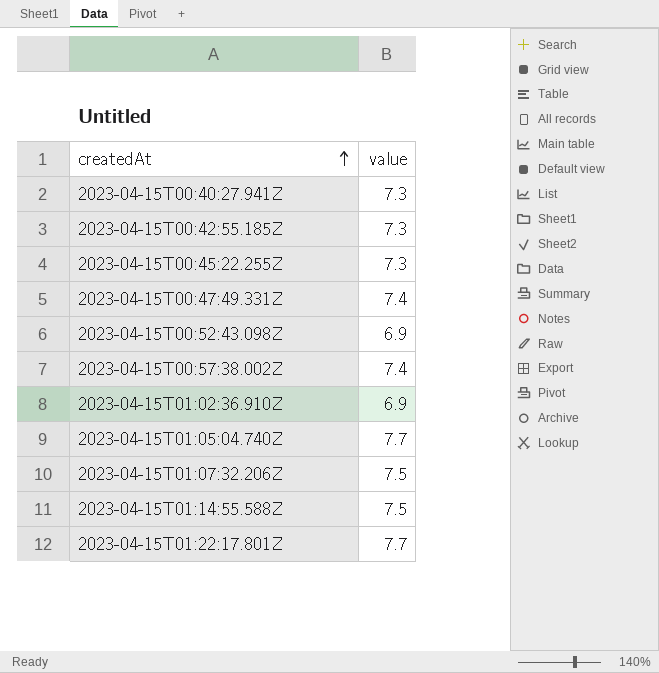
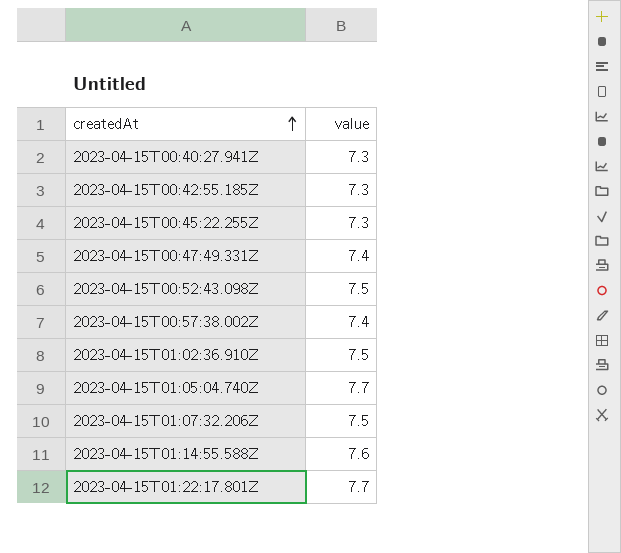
2023-04-15T00:52:43.098Z | value: 6.9 -> 7.5
2023-04-15T01:02:36.910Z | value: 6.9 -> 7.5
2023-04-15T01:14:55.588Z | value: 7.5 -> 7.6

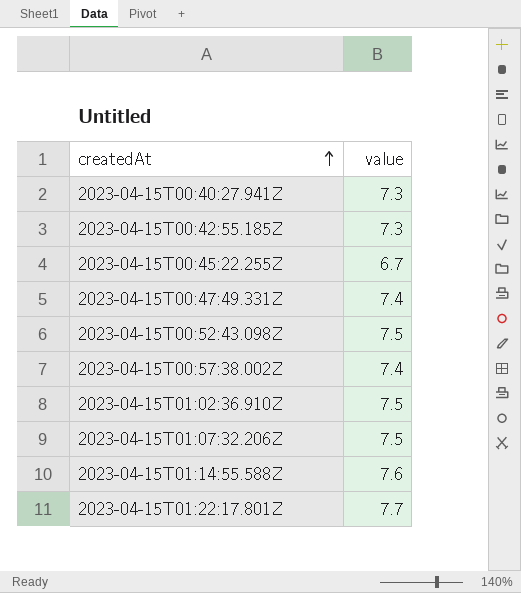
row 2023-04-15T01:05:04.740Z: 7.7 -> none
2023-04-15T00:45:22.255Z | value: 7.3 -> 6.7

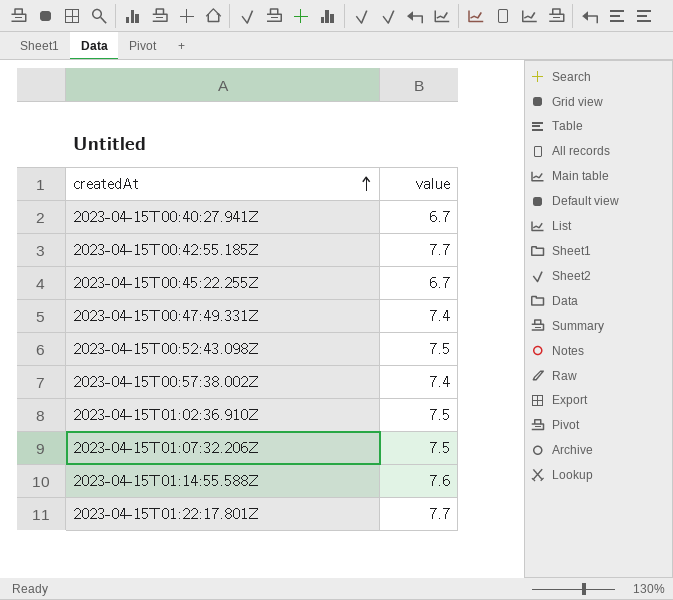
2023-04-15T00:40:27.941Z | value: 7.3 -> 6.7
2023-04-15T00:42:55.185Z | value: 7.3 -> 7.7

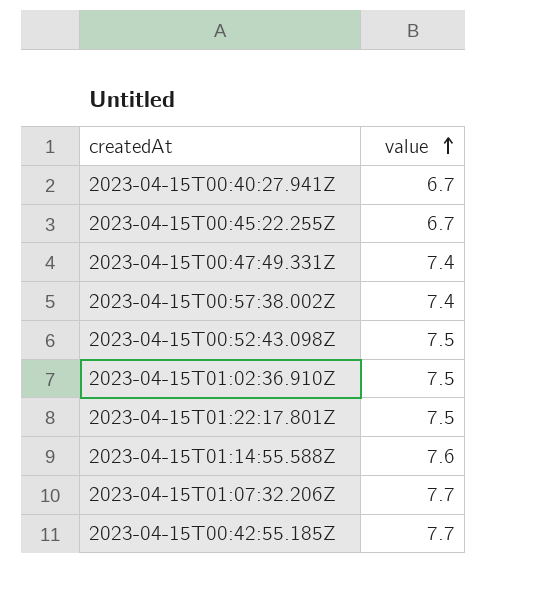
row order: createdAt ascending -> value ascending
2023-04-15T01:22:17.801Z | value: 7.7 -> 7.5
2023-04-15T01:07:32.206Z | value: 7.5 -> 7.7

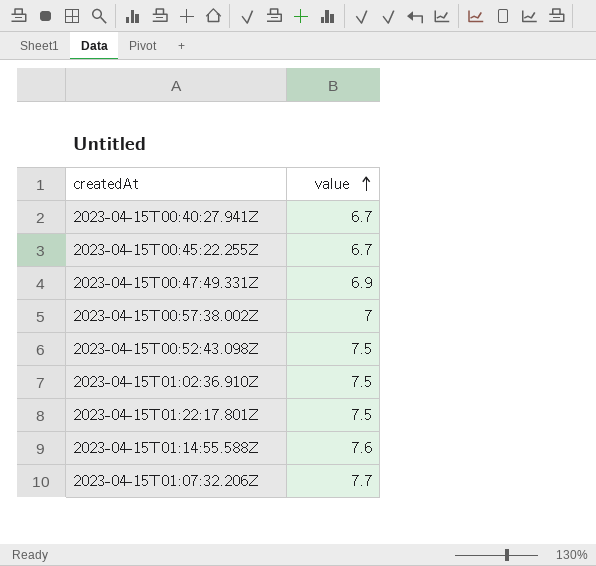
row 2023-04-15T00:42:55.185Z: 7.7 -> none
2023-04-15T00:47:49.331Z | value: 7.4 -> 6.9
2023-04-15T00:57:38.002Z | value: 7.4 -> 7

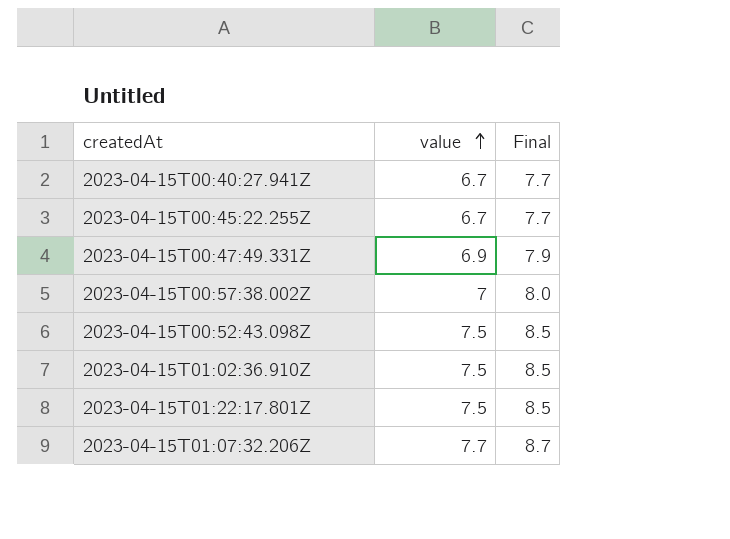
column Final | formula: none -> [value] + 1
row 2023-04-15T01:14:55.588Z: 7.6 -> none

